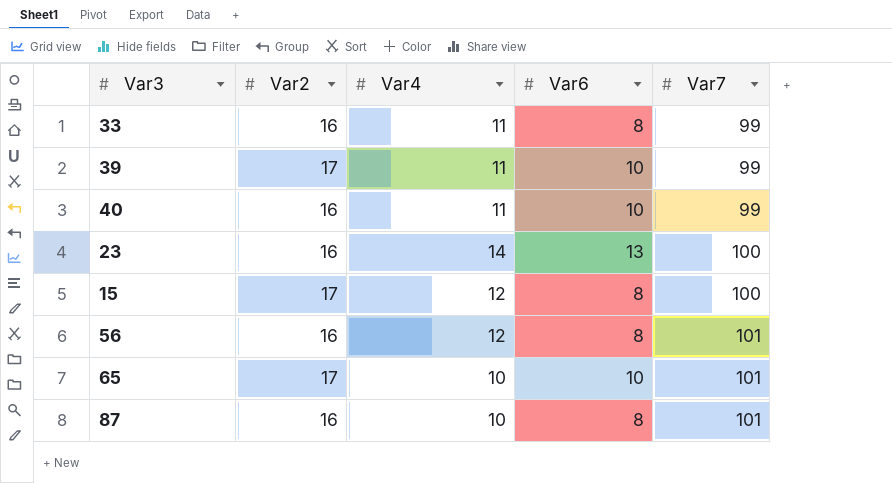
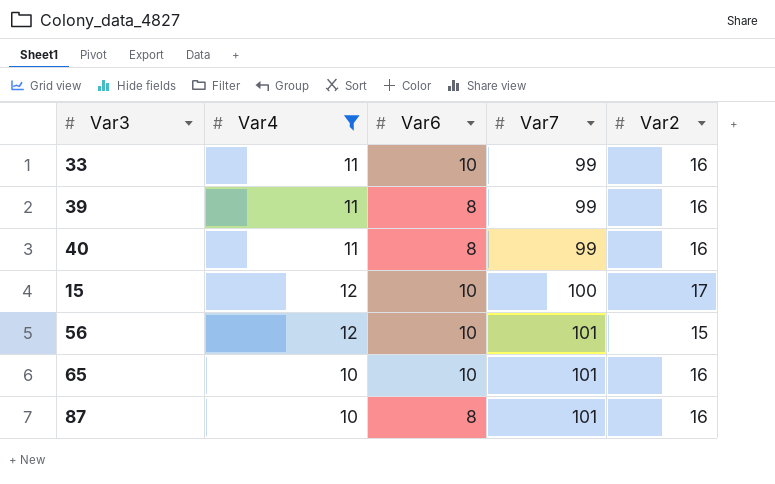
filter: none -> Var4 != 14
column Var2 | position: 2 -> 5
33 | Var6: 8 -> 10
39 | Var6: 10 -> 8
39 | Var2: 17 -> 16
40 | Var6: 10 -> 8
15 | Var6: 8 -> 10
56 | Var6: 8 -> 10
56 | Var2: 16 -> 15
65 | Var2: 17 -> 16

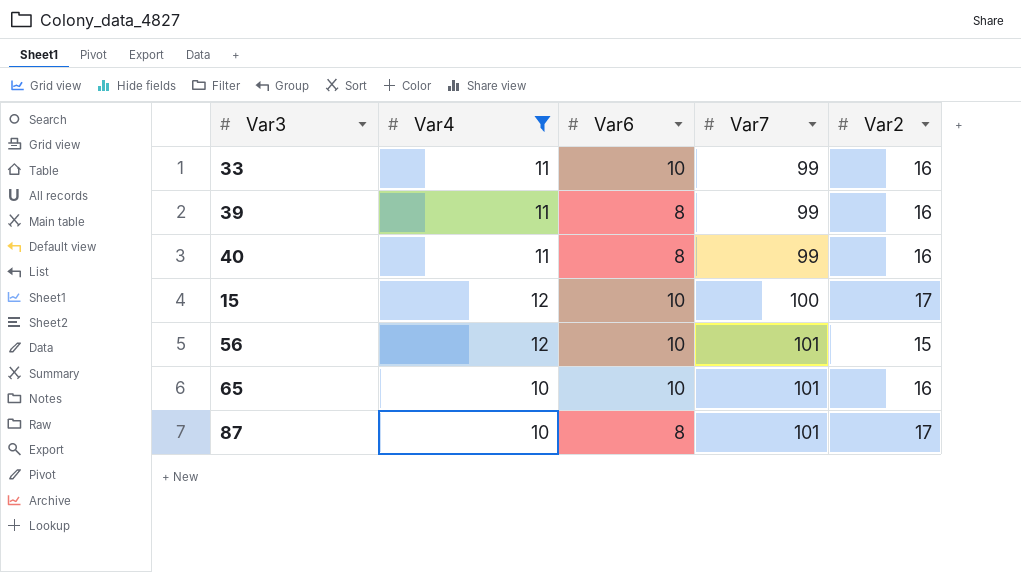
87 | Var2: 16 -> 17

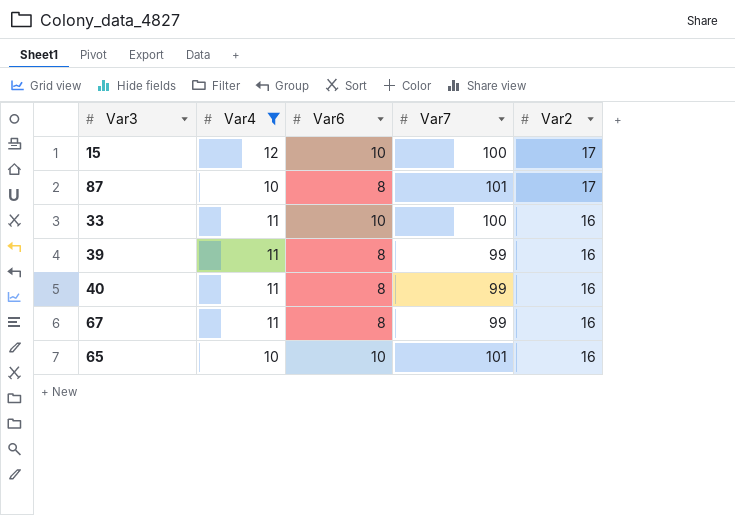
row order: Var7 ascending -> Var2 descending
row 56: 12 | 10 | 101 | 15 -> none
33 | Var7: 99 -> 100
row 67: none -> 11 | 8 | 99 | 16

